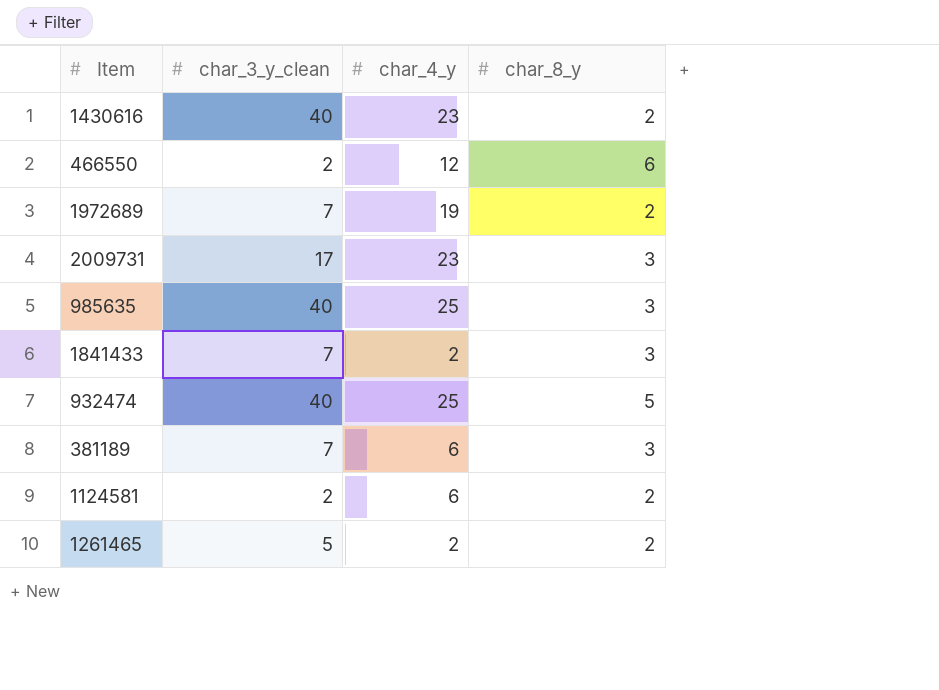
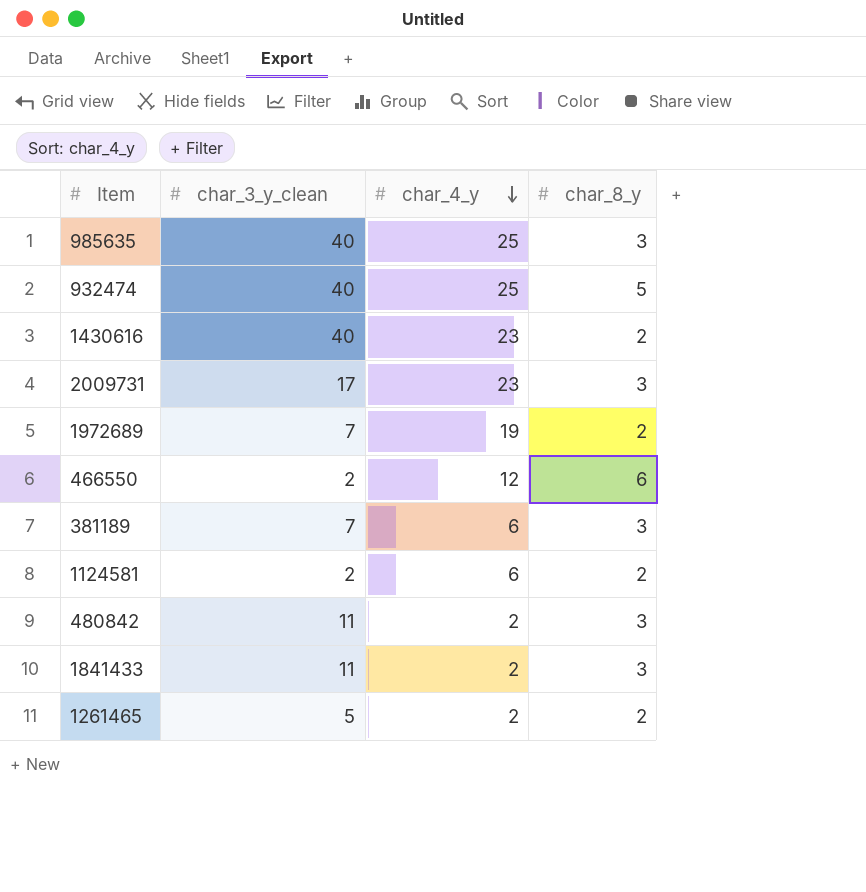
row order: none -> char_4_y descending
row 480842: none -> 11 | 2 | 3
1841433 | char_3_y_clean: 7 -> 11

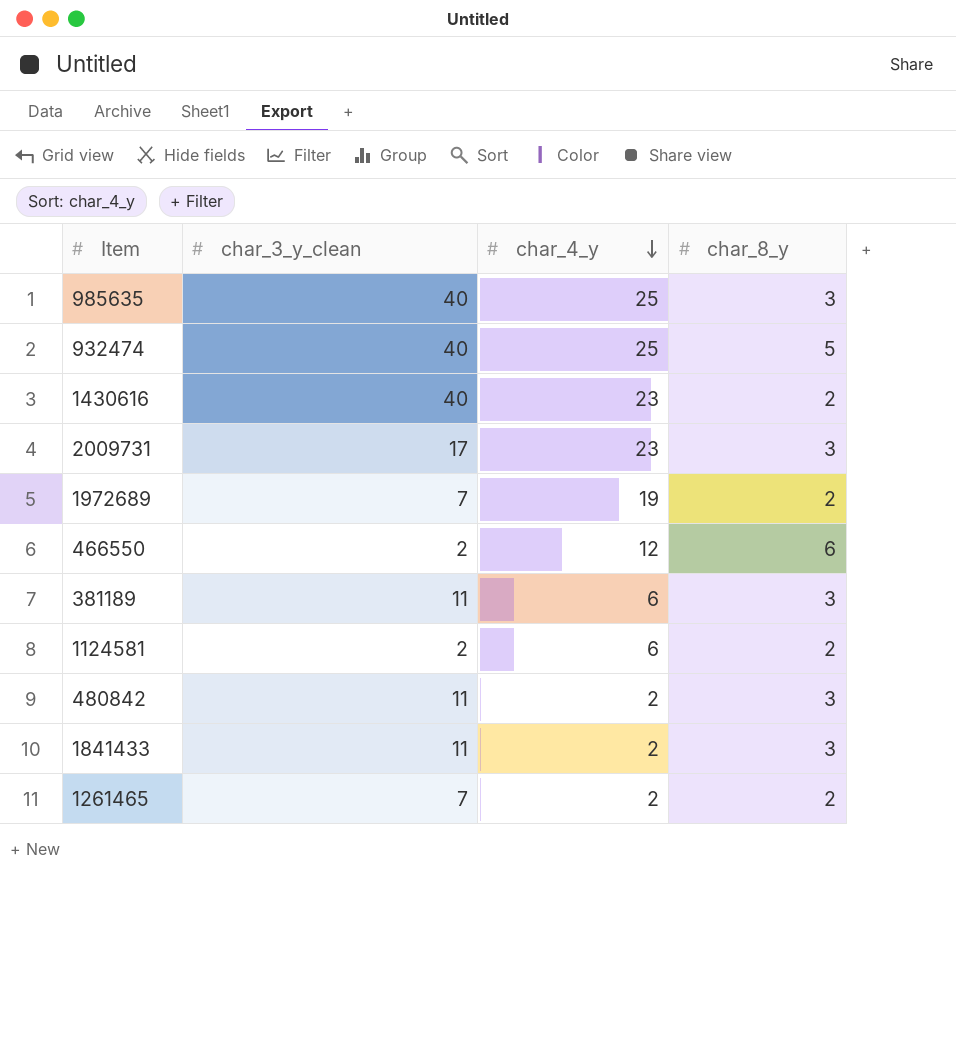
381189 | char_3_y_clean: 7 -> 11
1261465 | char_3_y_clean: 5 -> 7

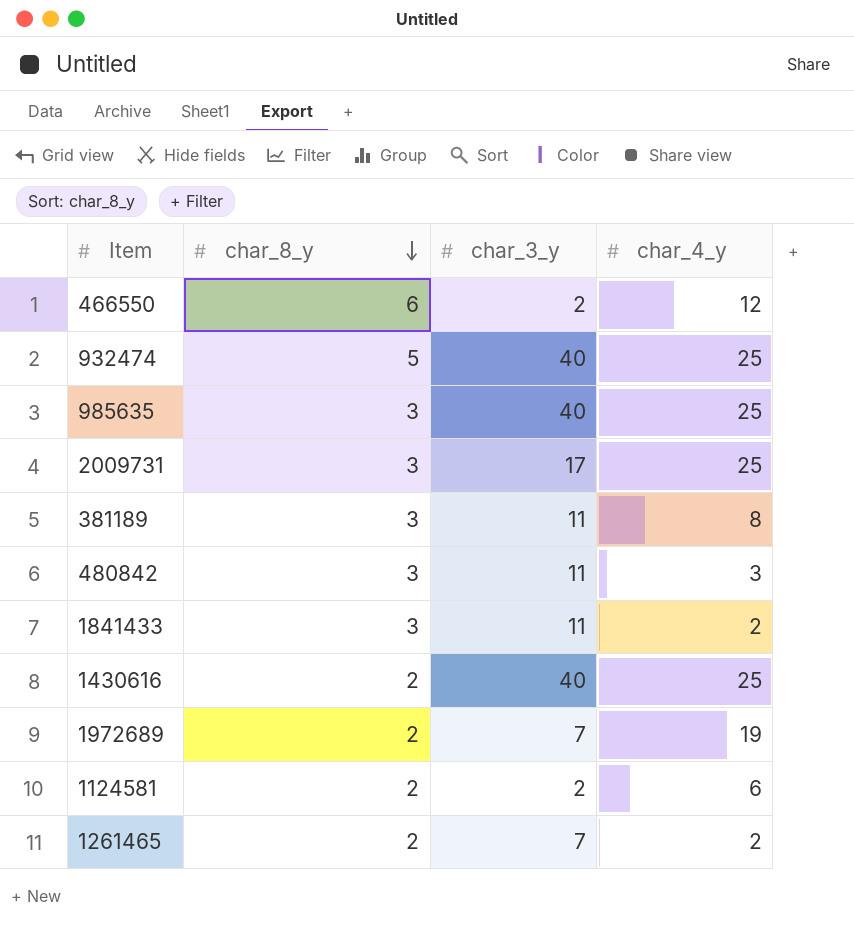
row order: char_4_y descending -> char_8_y descending
column char_8_y | position: 4 -> 2
column name: char_3_y_clean -> char_3_y
2009731 | char_4_y: 23 -> 25
381189 | char_4_y: 6 -> 8
480842 | char_4_y: 2 -> 3
1430616 | char_4_y: 23 -> 25

